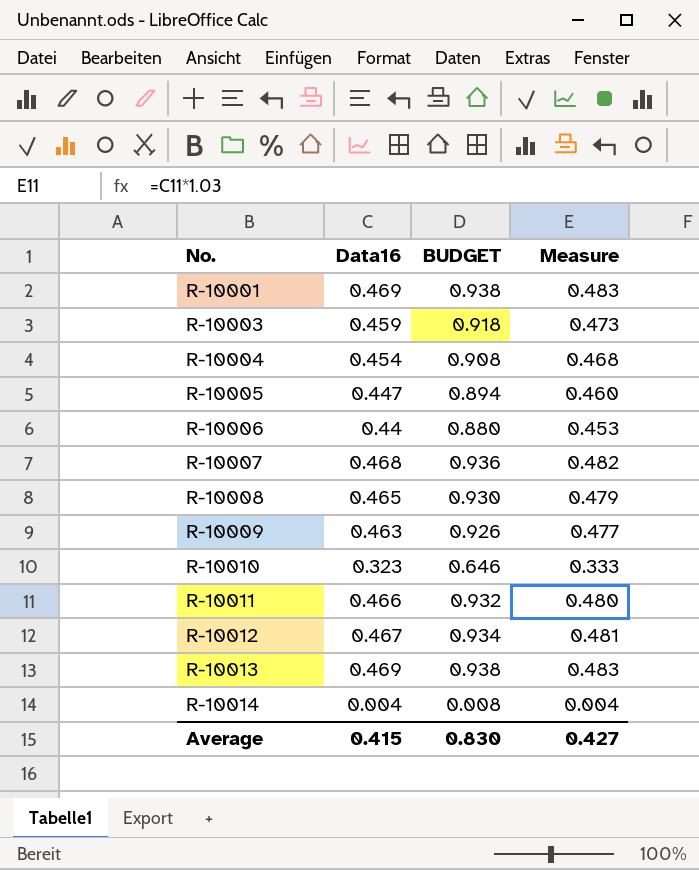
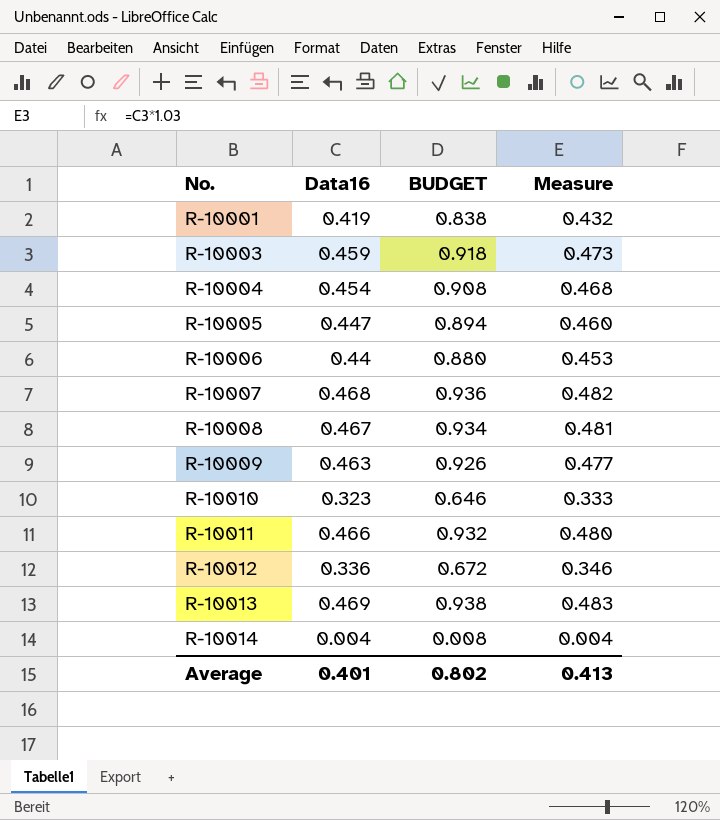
R-10001 | Data16: 0.469 -> 0.419
R-10001 | BUDGET: 0.938 -> 0.838
R-10001 | Measure: 0.483 -> 0.432
R-10008 | Data16: 0.465 -> 0.467
R-10008 | BUDGET: 0.930 -> 0.934
R-10008 | Measure: 0.479 -> 0.481
R-10012 | Data16: 0.467 -> 0.336
R-10012 | BUDGET: 0.934 -> 0.672
R-10012 | Measure: 0.481 -> 0.346
Average | Data16: 0.415 -> 0.401
Average | BUDGET: 0.830 -> 0.802
Average | Measure: 0.427 -> 0.413

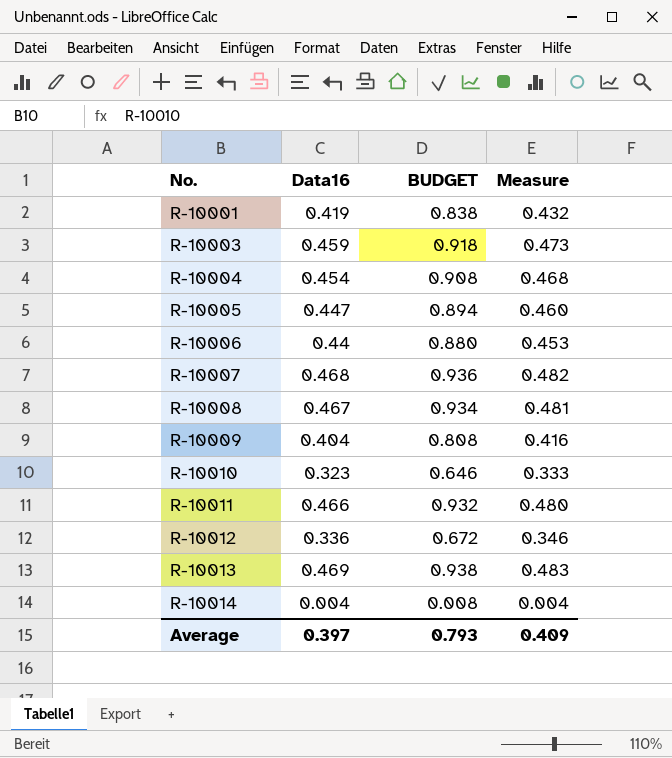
R-10009 | Data16: 0.463 -> 0.404
R-10009 | BUDGET: 0.926 -> 0.808
R-10009 | Measure: 0.477 -> 0.416
Average | Data16: 0.401 -> 0.397
Average | BUDGET: 0.802 -> 0.793
Average | Measure: 0.413 -> 0.409

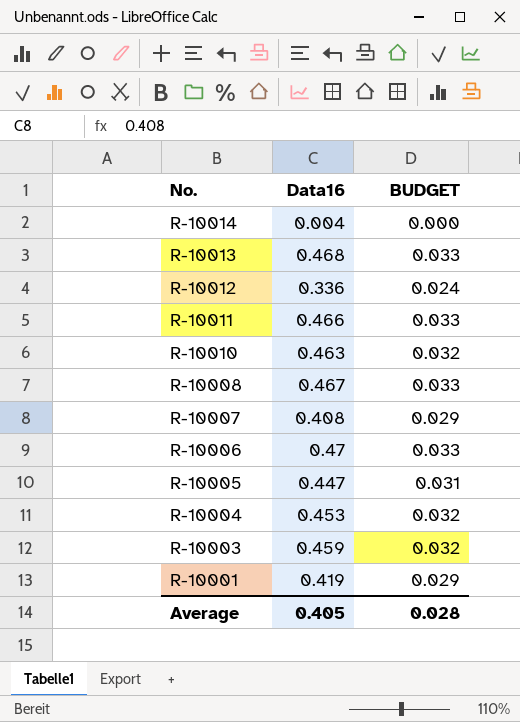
row order: No. ascending -> No. descending
column Measure | formula: [Data16] * 1.03 -> none
column BUDGET | formula: [Data16] * 2 -> [Data16] * 0.07
row R-10009: 0.404 | 0.808 | 0.416 -> none
R-10013 | Data16: 0.469 -> 0.468
R-10010 | Data16: 0.323 -> 0.463
R-10007 | Data16: 0.468 -> 0.408
R-10006 | Data16: 0.44 -> 0.47
R-10004 | Data16: 0.454 -> 0.453
Average | Data16: 0.397 -> 0.405
Average | BUDGET: 0.793 -> 0.028

